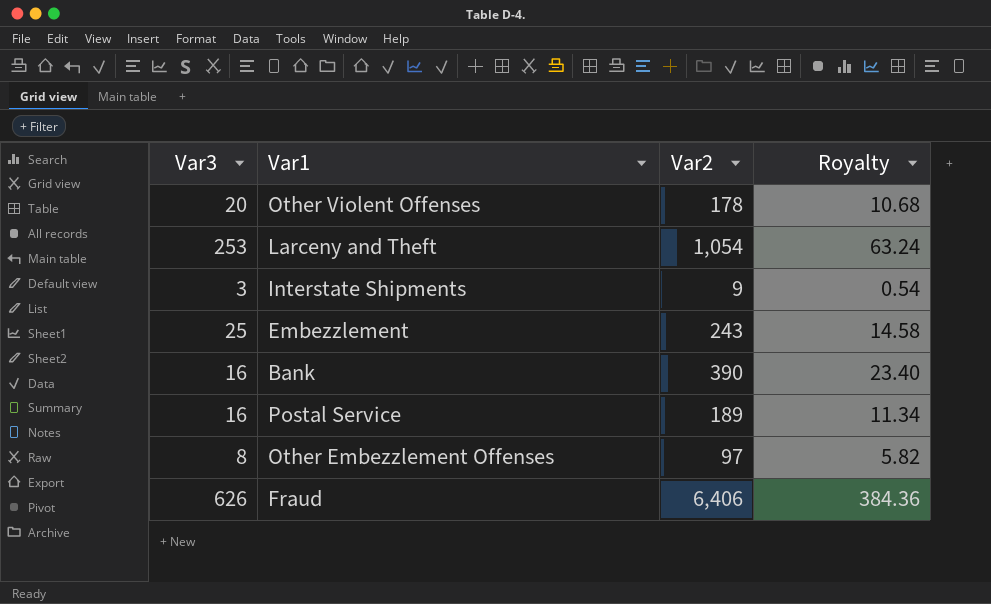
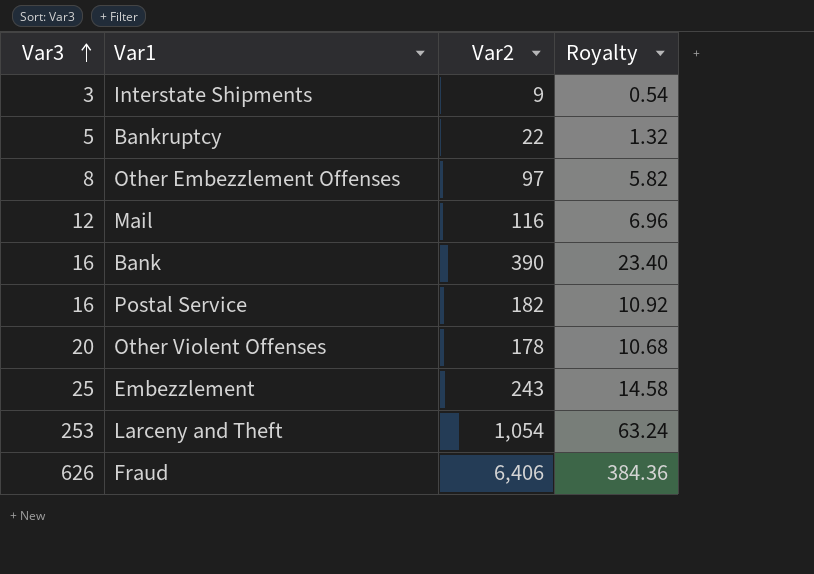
row order: none -> Var3 ascending
row Bankruptcy: none -> 5 | 22 | 1.32
row Mail: none -> 12 | 116 | 6.96
Postal Service | Var2: 189 -> 182
Postal Service | Royalty: 11.34 -> 10.92

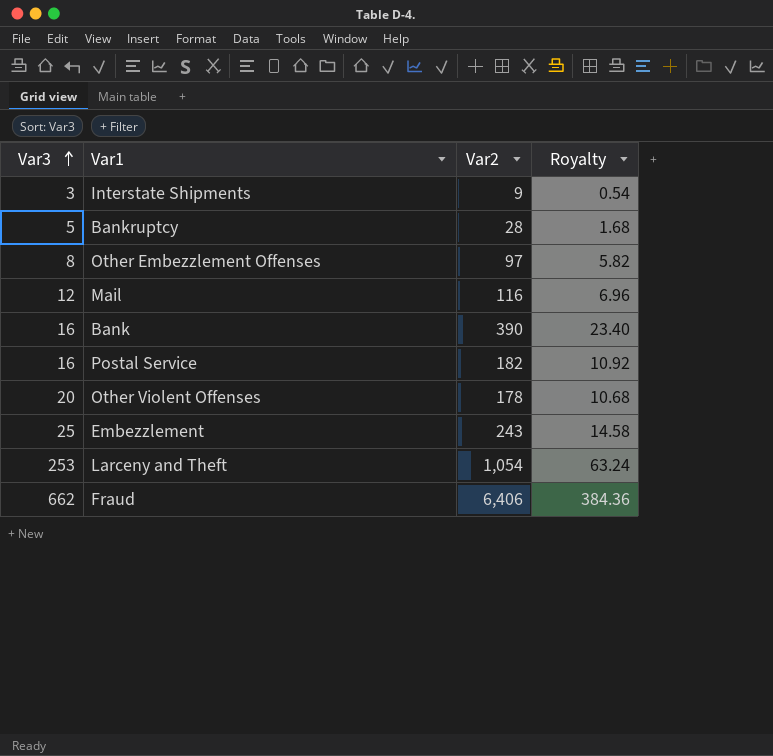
Bankruptcy | Var2: 22 -> 28
Bankruptcy | Royalty: 1.32 -> 1.68
Fraud | Var3: 626 -> 662

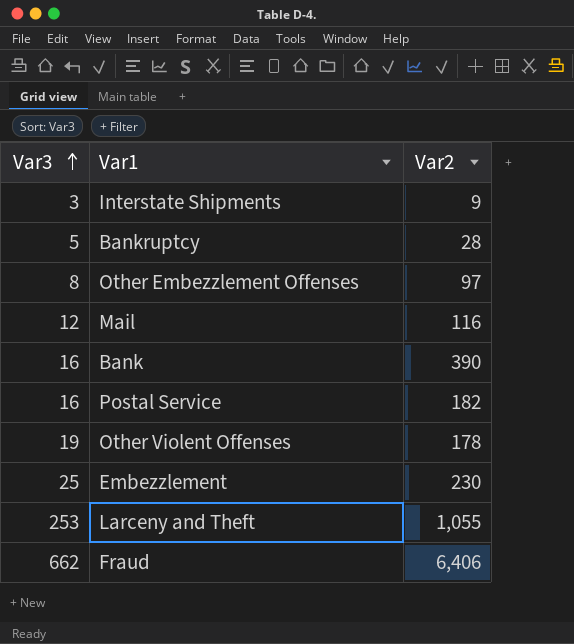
column Royalty | formula: [Var2] * 0.06 -> none
Other Violent Offenses | Var3: 20 -> 19
Embezzlement | Var2: 243 -> 230
Larceny and Theft | Var2: 1,054 -> 1,055

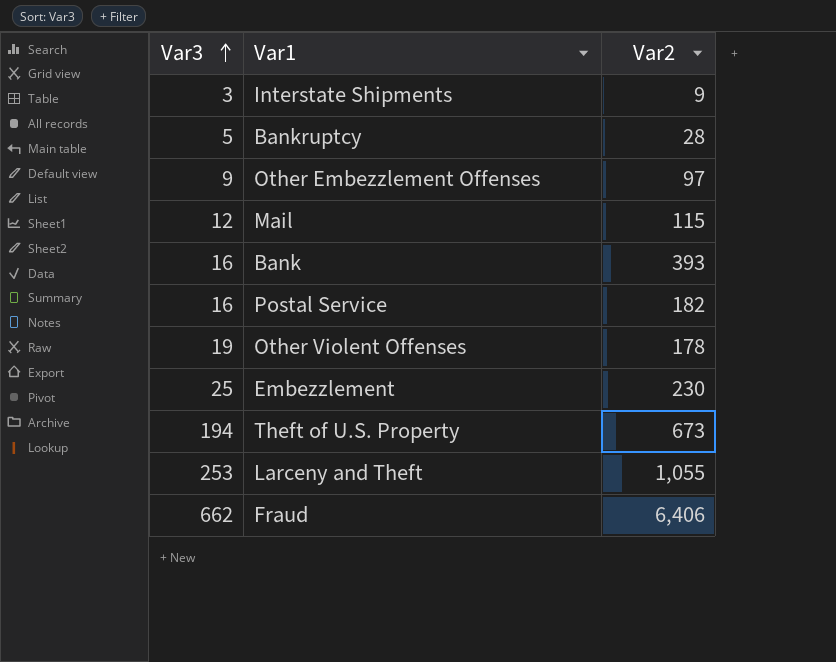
Other Embezzlement Offenses | Var3: 8 -> 9
Mail | Var2: 116 -> 115
Bank | Var2: 390 -> 393
row Theft of U.S. Property: none -> 194 | 673

